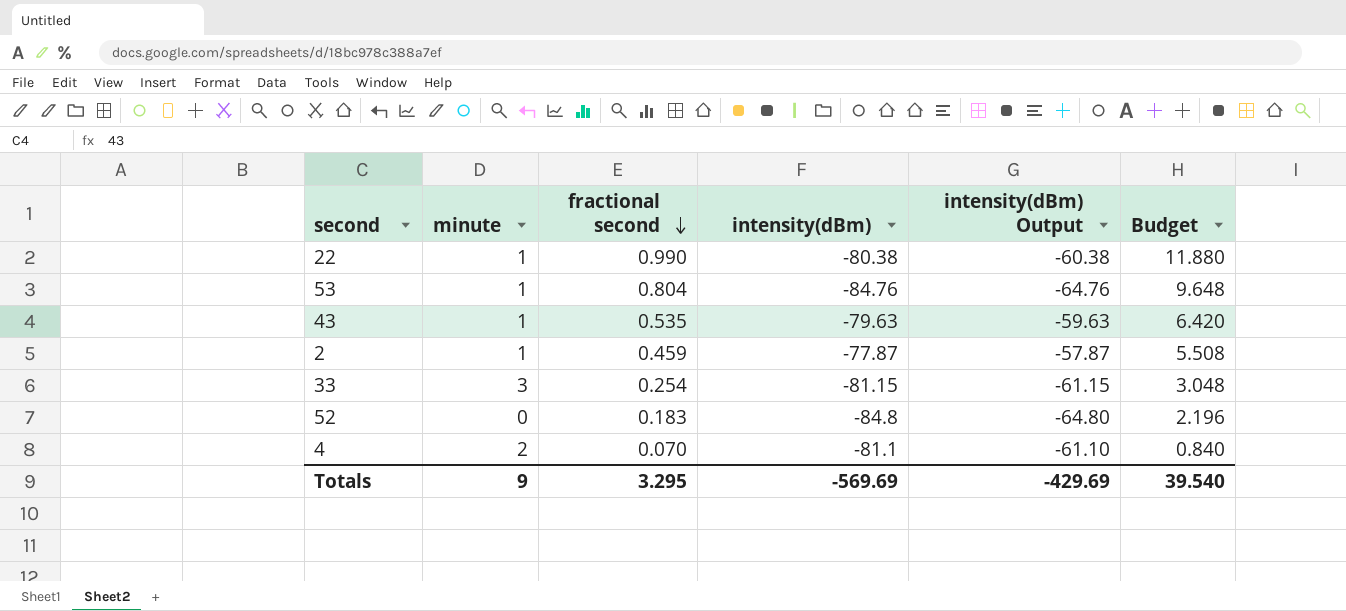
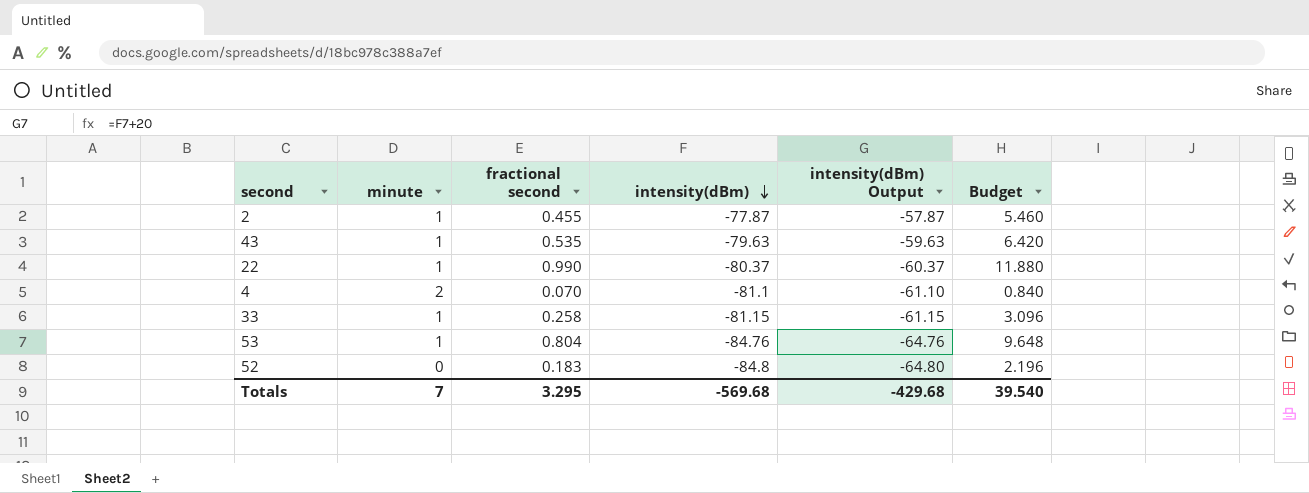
row order: fractional second descending -> intensity(dBm) descending
2 | fractional second: 0.459 -> 0.455
2 | Budget: 5.508 -> 5.460
22 | intensity(dBm): -80.38 -> -80.37
22 | intensity(dBm) Output: -60.38 -> -60.37
33 | minute: 3 -> 1
33 | fractional second: 0.254 -> 0.258
33 | Budget: 3.048 -> 3.096
Totals | minute: 9 -> 7
Totals | intensity(dBm): -569.69 -> -569.68
Totals | intensity(dBm) Output: -429.69 -> -429.68

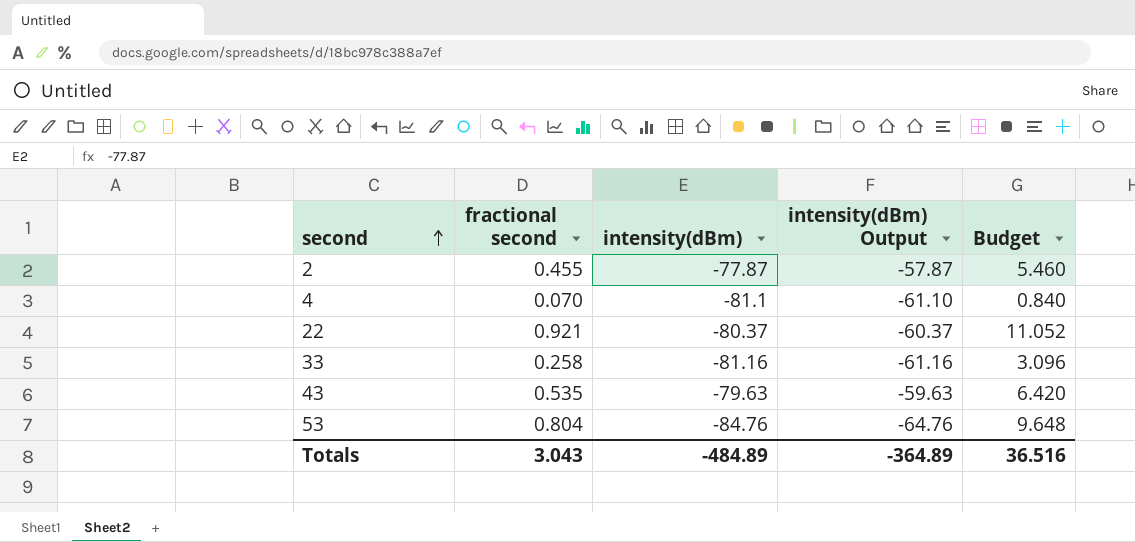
row order: intensity(dBm) descending -> second ascending
column minute | position: 2 -> none
row 52: 0 | 0.183 | -84.8 | -64.80 | 2.196 -> none
22 | fractional second: 0.990 -> 0.921
22 | Budget: 11.880 -> 11.052
33 | intensity(dBm): -81.15 -> -81.16
33 | intensity(dBm) Output: -61.15 -> -61.16
Totals | fractional second: 3.295 -> 3.043
Totals | intensity(dBm): -569.68 -> -484.89
Totals | intensity(dBm) Output: -429.68 -> -364.89
Totals | Budget: 39.540 -> 36.516

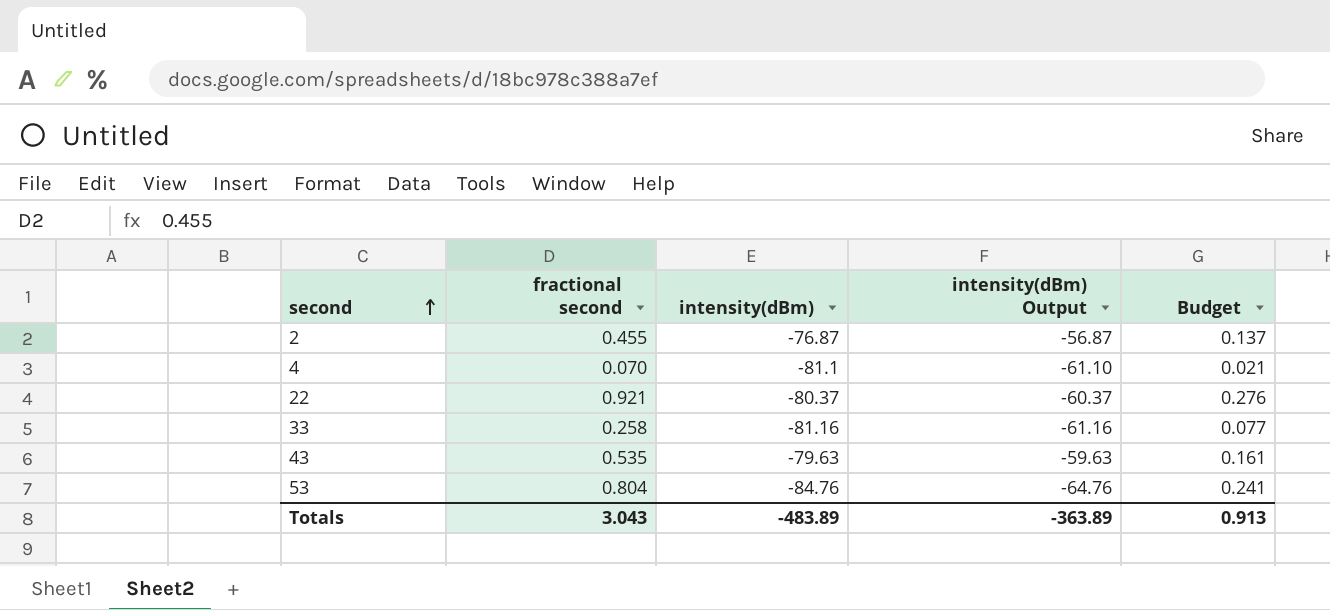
column Budget | formula: [fractional second] * 12 -> [fractional second] * 0.3
2 | intensity(dBm): -77.87 -> -76.87
2 | intensity(dBm) Output: -57.87 -> -56.87
Totals | intensity(dBm): -484.89 -> -483.89
Totals | intensity(dBm) Output: -364.89 -> -363.89
Totals | Budget: 36.516 -> 0.913

